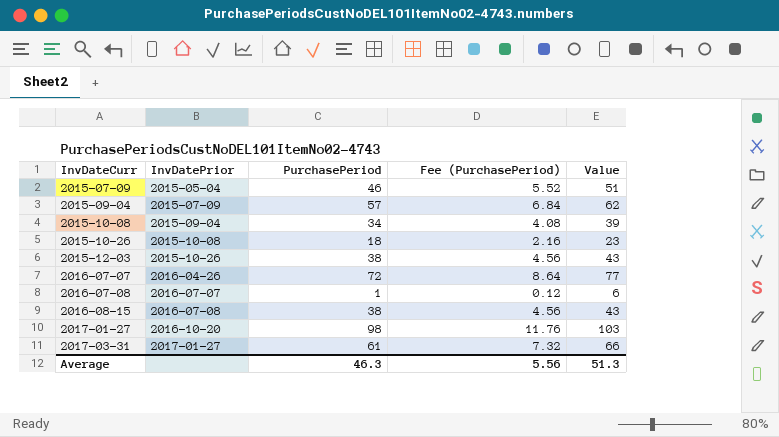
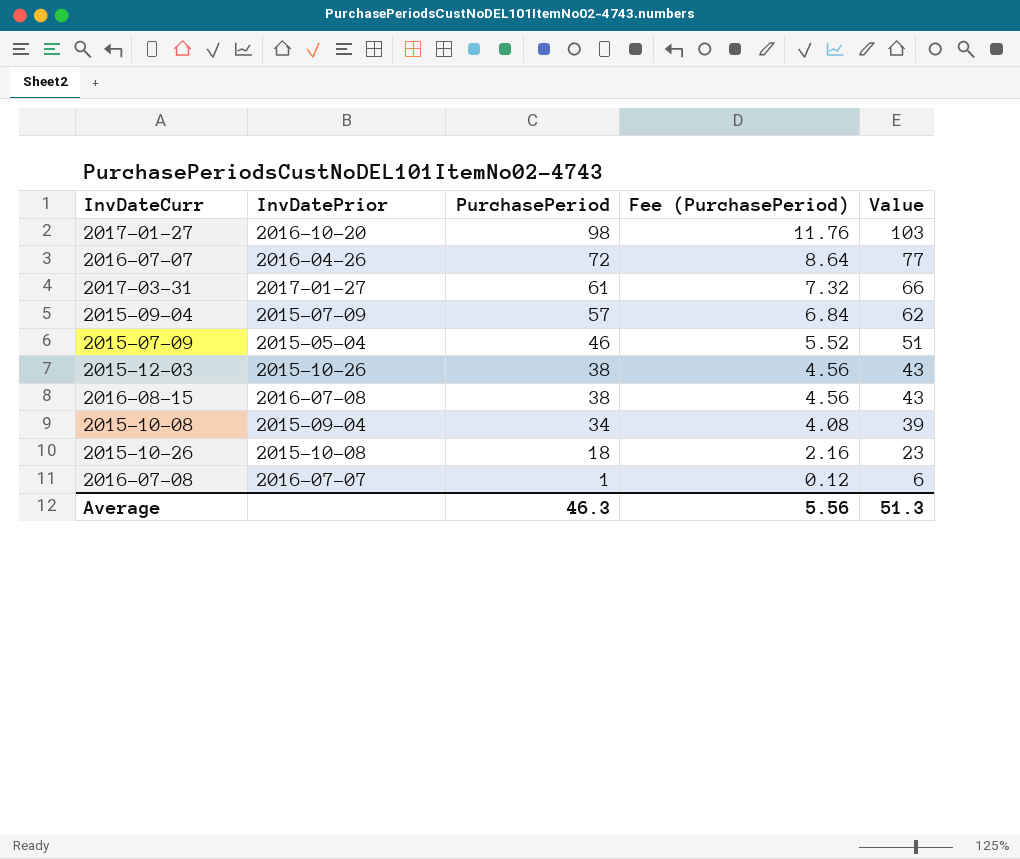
row order: InvDateCurr ascending -> PurchasePeriod descending

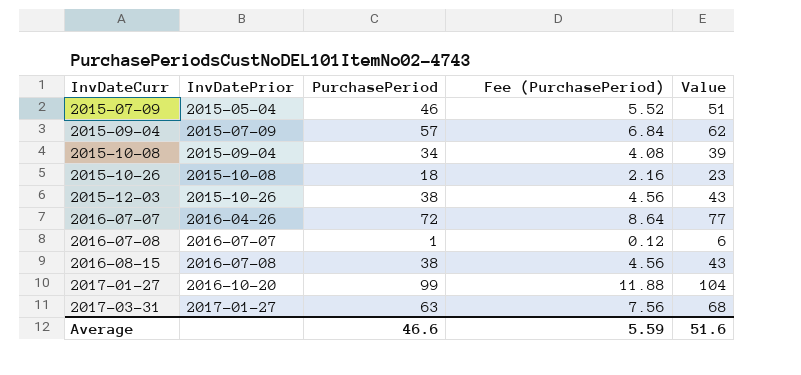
row order: PurchasePeriod descending -> InvDateCurr ascending
2017-01-27 | PurchasePeriod: 98 -> 99
2017-01-27 | Fee (PurchasePeriod): 11.76 -> 11.88
2017-01-27 | Value: 103 -> 104
2017-03-31 | PurchasePeriod: 61 -> 63
2017-03-31 | Fee (PurchasePeriod): 7.32 -> 7.56
2017-03-31 | Value: 66 -> 68
Average | PurchasePeriod: 46.3 -> 46.6
Average | Fee (PurchasePeriod): 5.56 -> 5.59
Average | Value: 51.3 -> 51.6

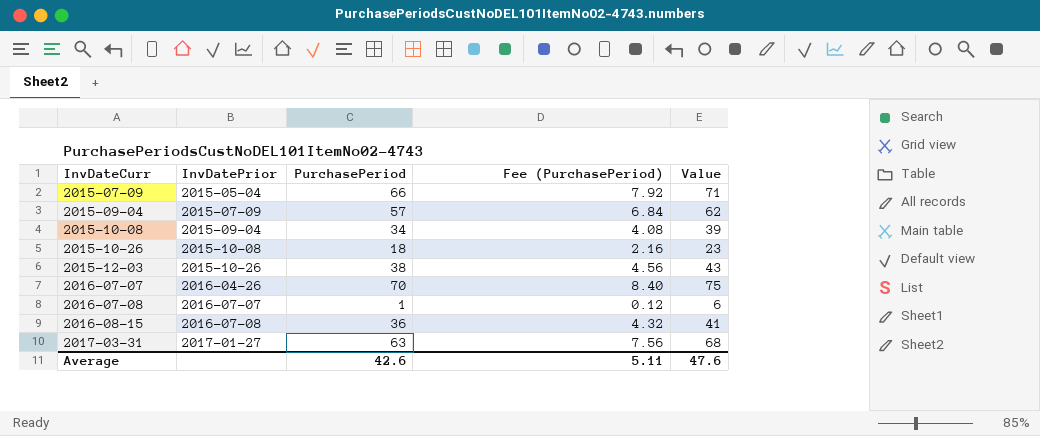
row 2017-01-27: 2016-10-20 | 99 | 11.88 | 104 -> none
2015-07-09 | PurchasePeriod: 46 -> 66
2015-07-09 | Fee (PurchasePeriod): 5.52 -> 7.92
2015-07-09 | Value: 51 -> 71
2016-07-07 | PurchasePeriod: 72 -> 70
2016-07-07 | Fee (PurchasePeriod): 8.64 -> 8.40
2016-07-07 | Value: 77 -> 75
2016-08-15 | PurchasePeriod: 38 -> 36
2016-08-15 | Fee (PurchasePeriod): 4.56 -> 4.32
2016-08-15 | Value: 43 -> 41
Average | PurchasePeriod: 46.6 -> 42.6
Average | Fee (PurchasePeriod): 5.59 -> 5.11
Average | Value: 51.6 -> 47.6

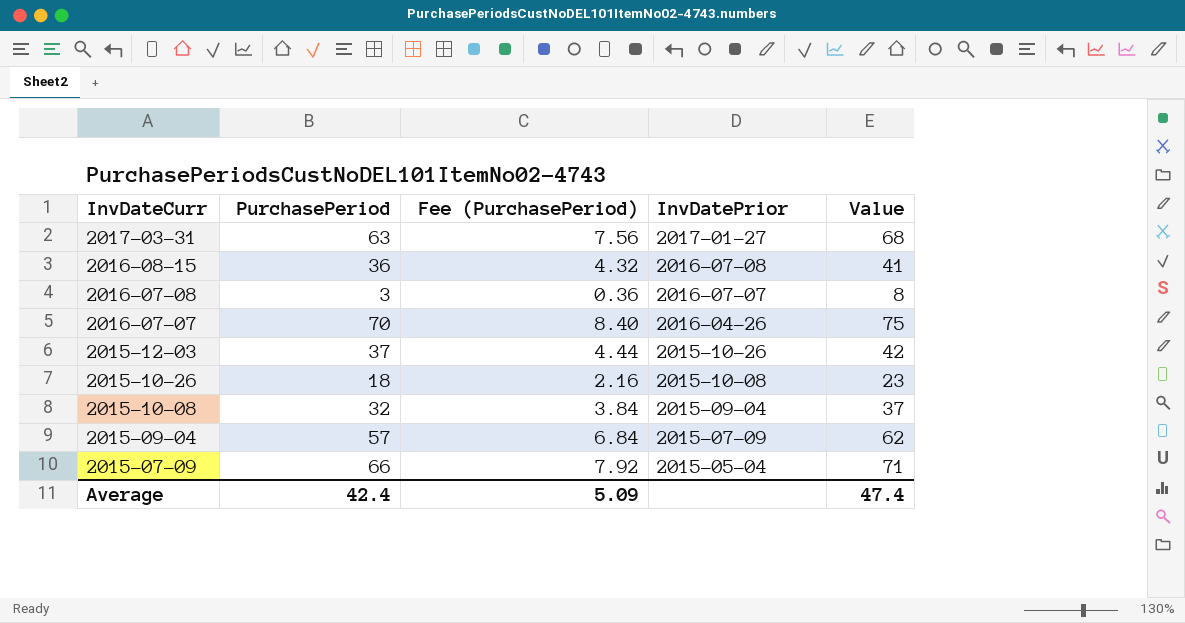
row order: InvDateCurr ascending -> InvDateCurr descending
column InvDatePrior | position: 2 -> 4
2016-07-08 | PurchasePeriod: 1 -> 3
2016-07-08 | Fee (PurchasePeriod): 0.12 -> 0.36
2016-07-08 | Value: 6 -> 8
2015-12-03 | PurchasePeriod: 38 -> 37
2015-12-03 | Fee (PurchasePeriod): 4.56 -> 4.44
2015-12-03 | Value: 43 -> 42
2015-10-08 | PurchasePeriod: 34 -> 32
2015-10-08 | Fee (PurchasePeriod): 4.08 -> 3.84
2015-10-08 | Value: 39 -> 37
Average | PurchasePeriod: 42.6 -> 42.4
Average | Fee (PurchasePeriod): 5.11 -> 5.09
Average | Value: 47.6 -> 47.4

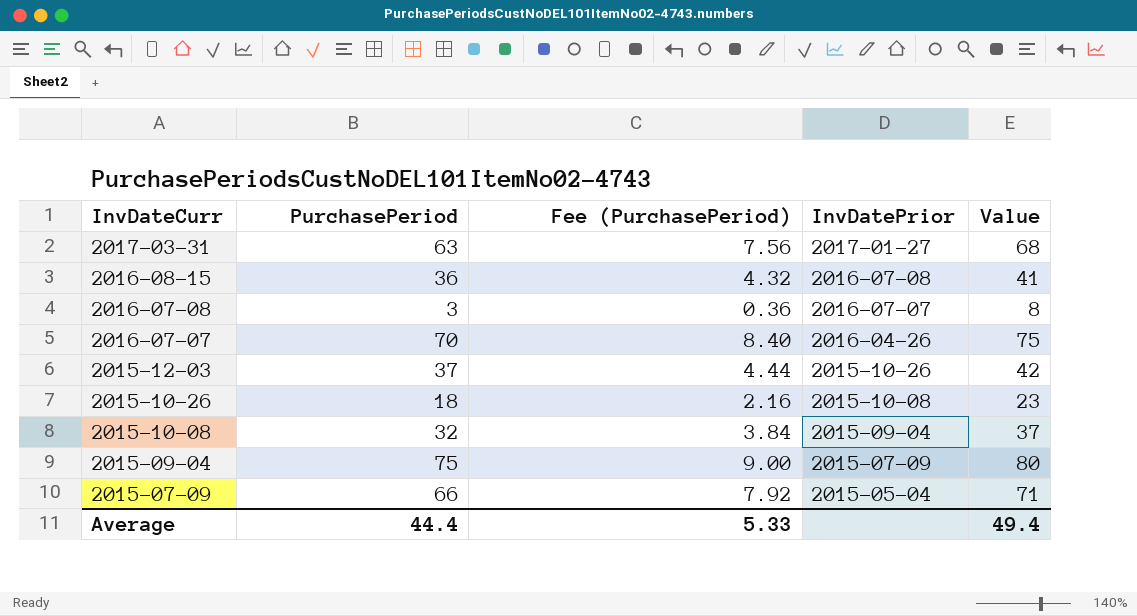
2015-09-04 | PurchasePeriod: 57 -> 75
2015-09-04 | Fee (PurchasePeriod): 6.84 -> 9.00
2015-09-04 | Value: 62 -> 80
Average | PurchasePeriod: 42.4 -> 44.4
Average | Fee (PurchasePeriod): 5.09 -> 5.33
Average | Value: 47.4 -> 49.4

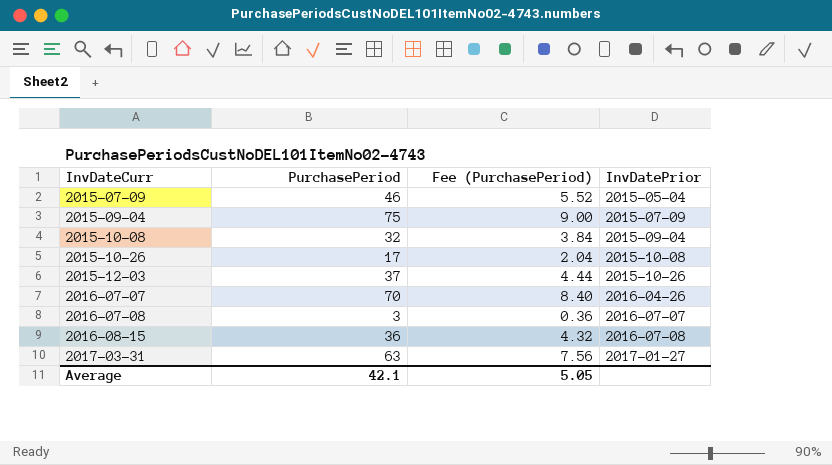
row order: InvDateCurr descending -> InvDateCurr ascending
column Value | formula: [PurchasePeriod] + 5 -> none
2015-07-09 | PurchasePeriod: 66 -> 46
2015-07-09 | Fee (PurchasePeriod): 7.92 -> 5.52
2015-10-26 | PurchasePeriod: 18 -> 17
2015-10-26 | Fee (PurchasePeriod): 2.16 -> 2.04
Average | PurchasePeriod: 44.4 -> 42.1
Average | Fee (PurchasePeriod): 5.33 -> 5.05

